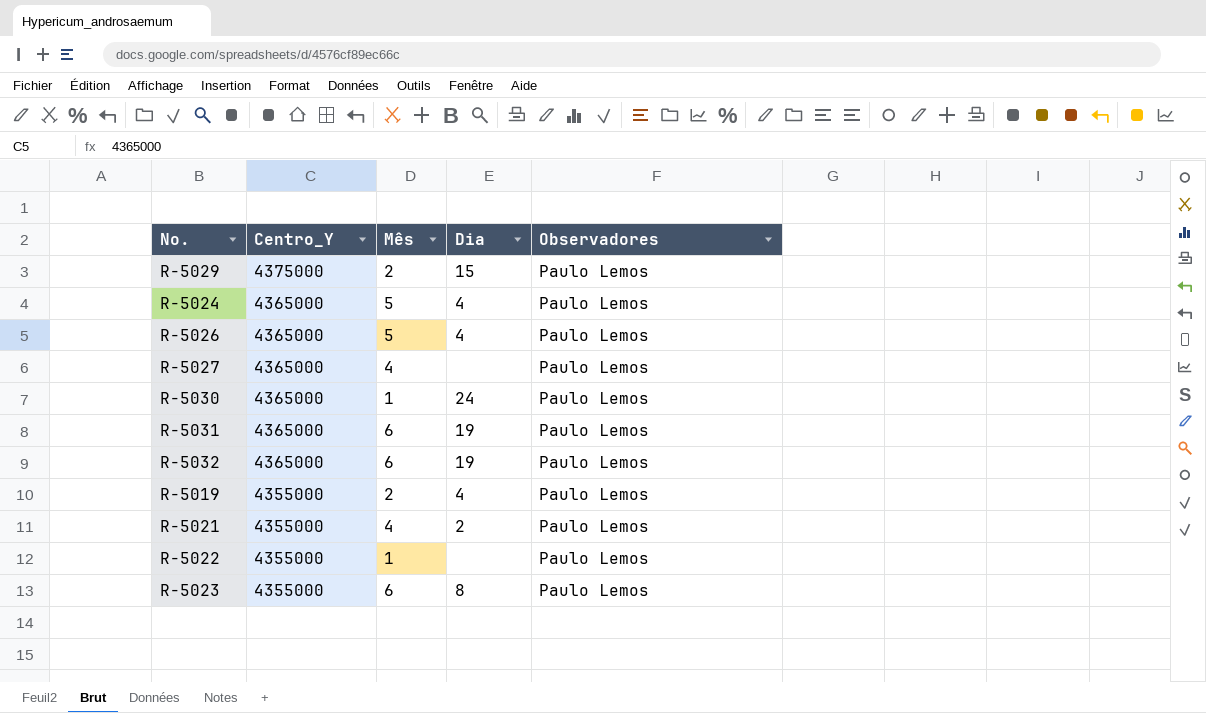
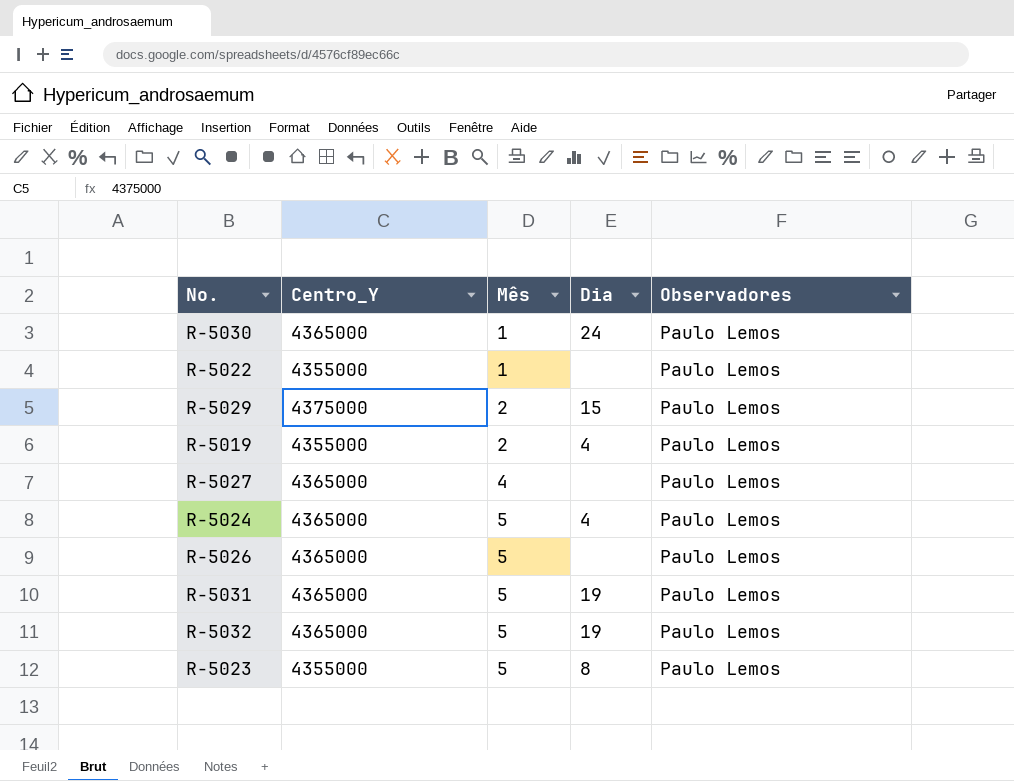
row order: Centro_Y descending -> Mês ascending
row R-5021: 4355000 | 4 | 2 | Paulo Lemos -> none
R-5026 | Dia: 4 -> none
R-5031 | Mês: 6 -> 5
R-5032 | Mês: 6 -> 5
R-5023 | Mês: 6 -> 5

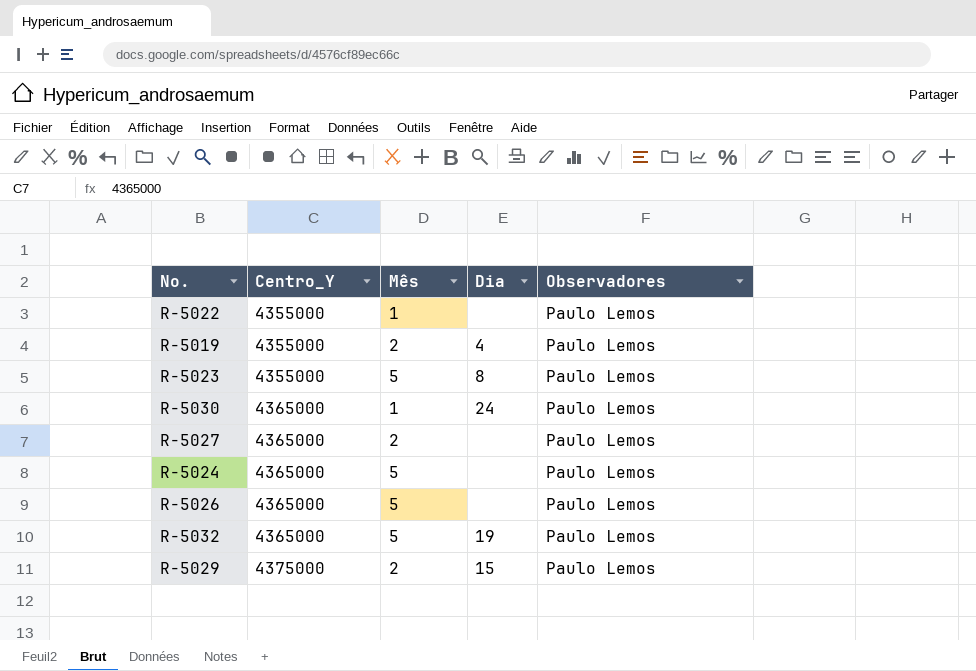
row order: Mês ascending -> Centro_Y ascending
row R-5031: 4365000 | 5 | 19 | Paulo Lemos -> none
R-5027 | Mês: 4 -> 2
R-5024 | Dia: 4 -> none

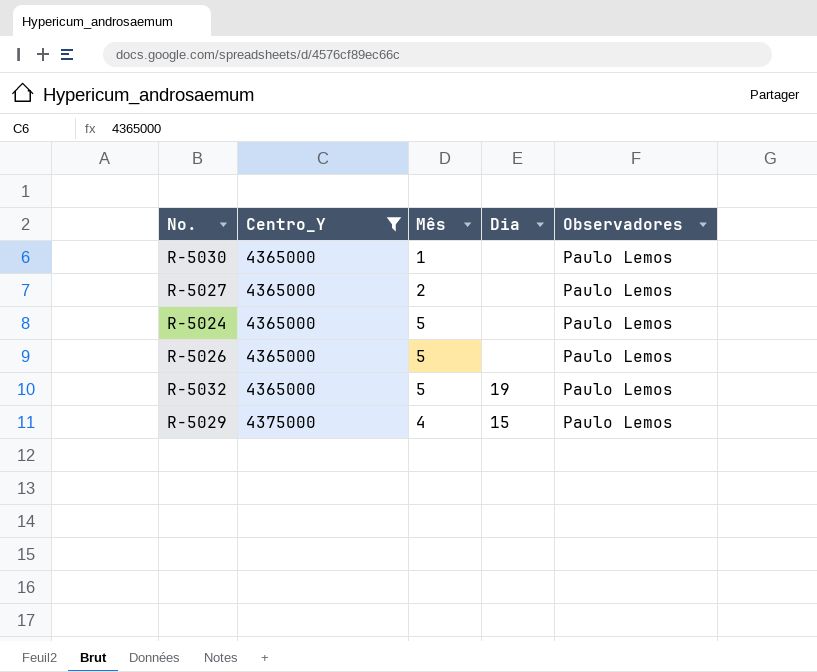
filter: none -> Centro_Y != 4355000
R-5030 | Dia: 24 -> none
R-5029 | Mês: 2 -> 4

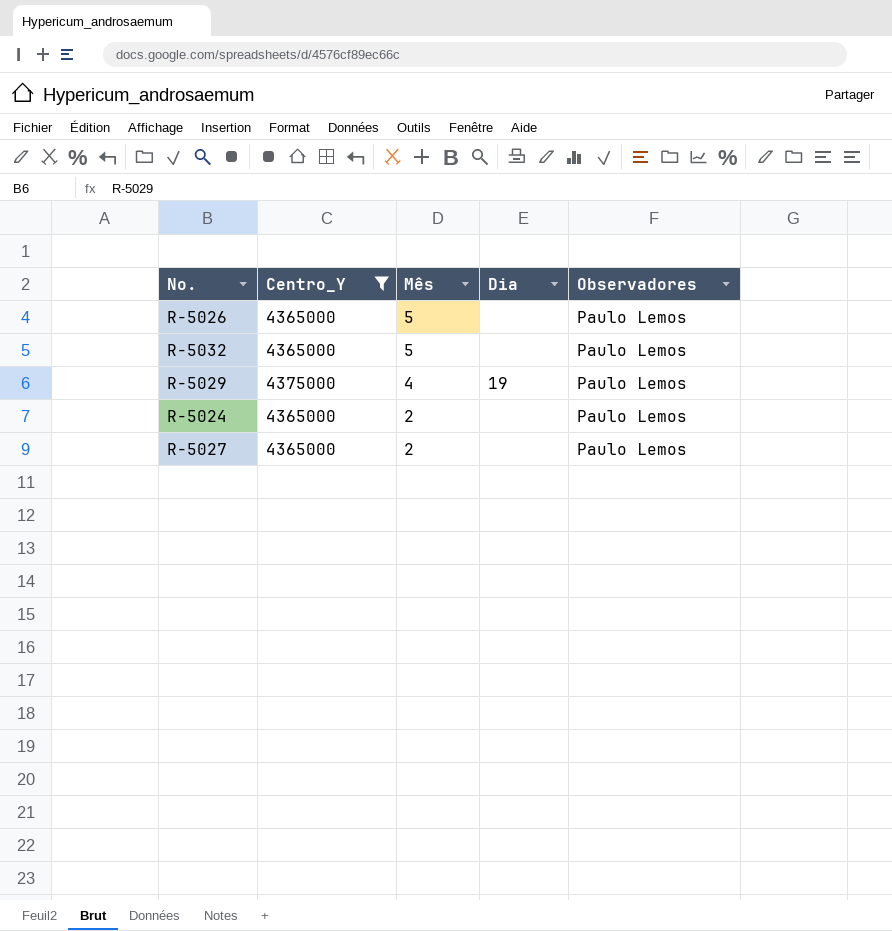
row order: Centro_Y ascending -> Mês descending
row R-5030: 4365000 | 1 | none | Paulo Lemos -> none
R-5032 | Dia: 19 -> none
R-5029 | Dia: 15 -> 19
R-5024 | Mês: 5 -> 2

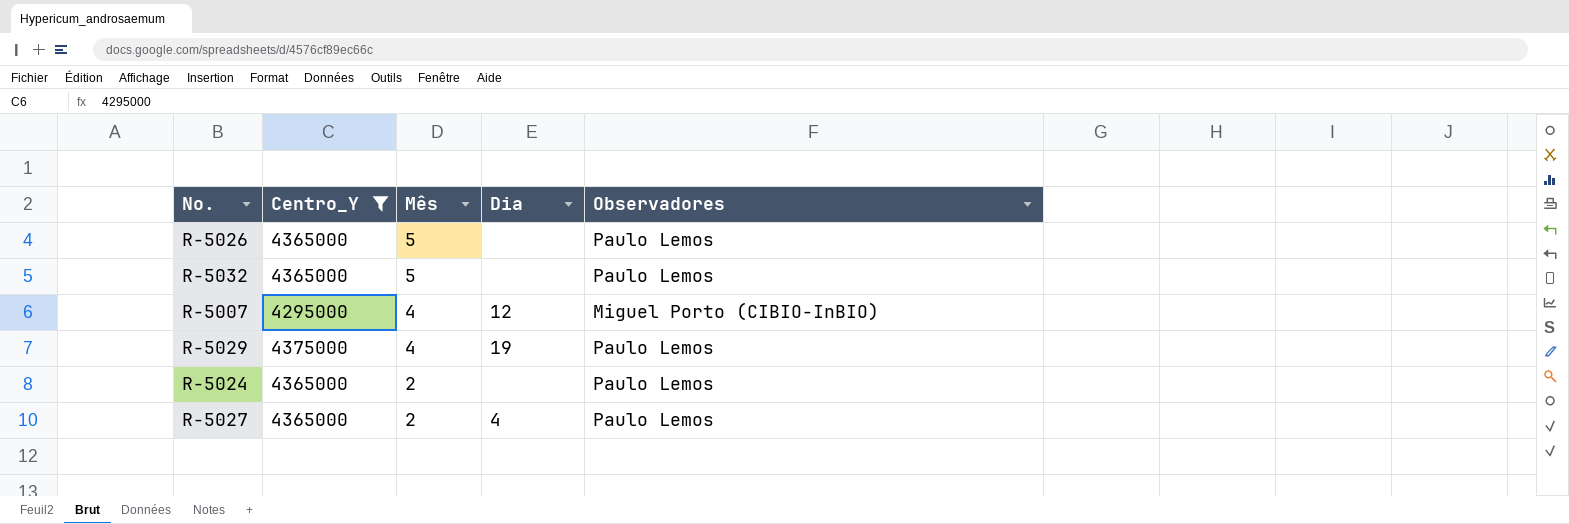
row R-5007: none -> 4295000 | 4 | 12 | Miguel Porto (CIBIO-InBIO)
R-5027 | Dia: none -> 4

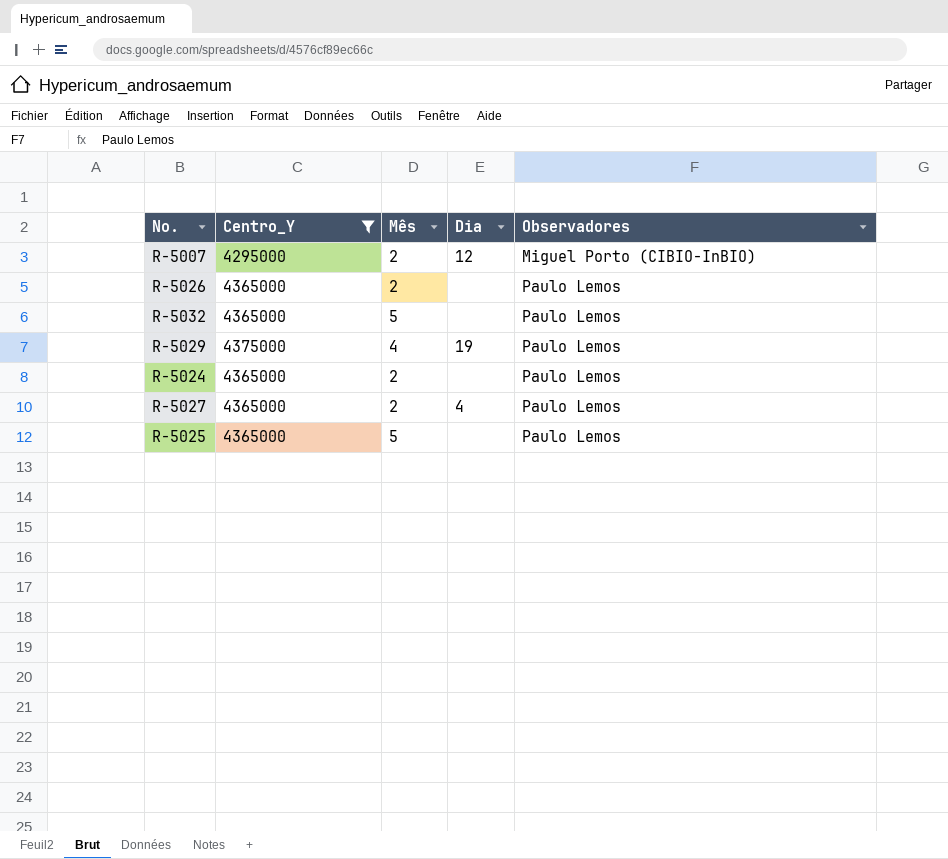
row order: Mês descending -> Observadores ascending
R-5007 | Mês: 4 -> 2
R-5026 | Mês: 5 -> 2
row R-5025: none -> 4365000 | 5 | none | Paulo Lemos

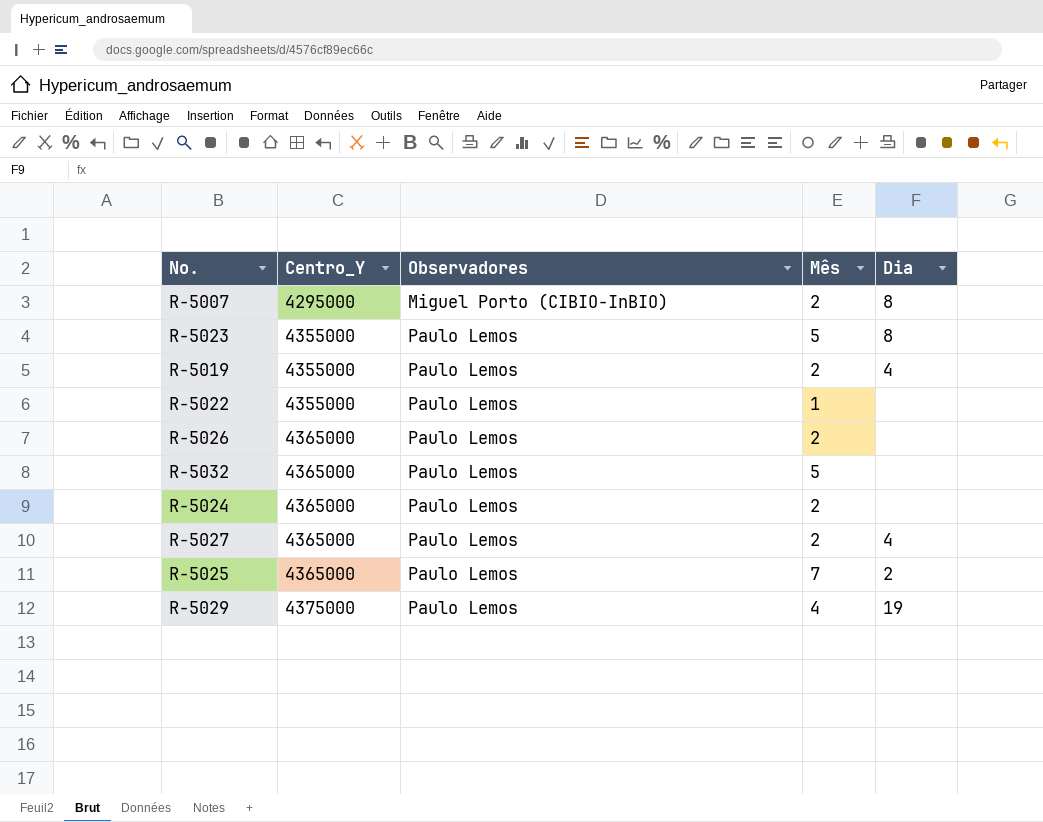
filter: Centro_Y != 4355000 -> none
row order: Observadores ascending -> Centro_Y ascending
column Observadores | position: 5 -> 3
R-5007 | Dia: 12 -> 8
R-5025 | Mês: 5 -> 7
R-5025 | Dia: none -> 2

